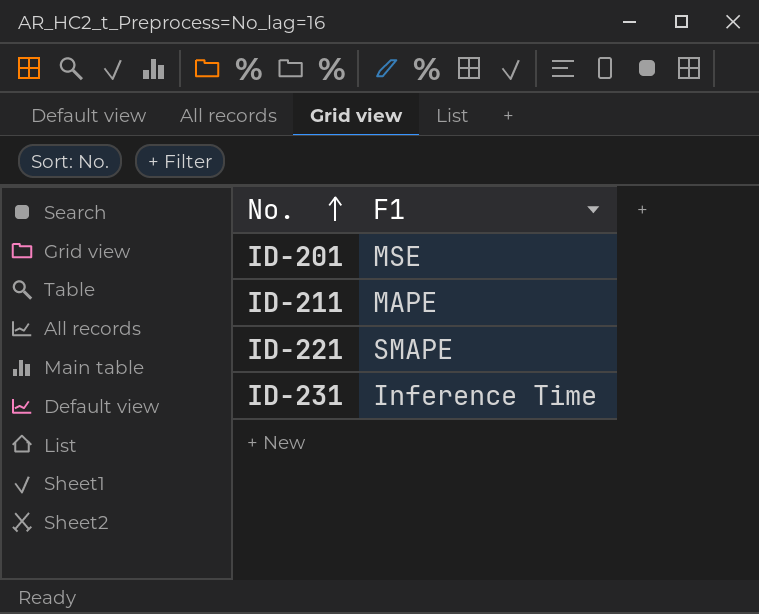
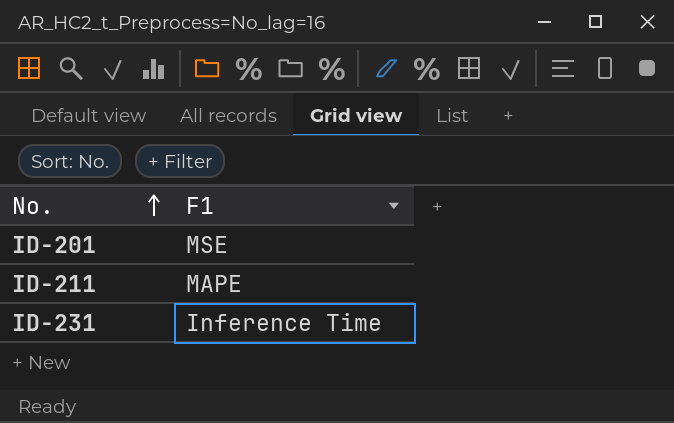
row ID-221: SMAPE -> none

